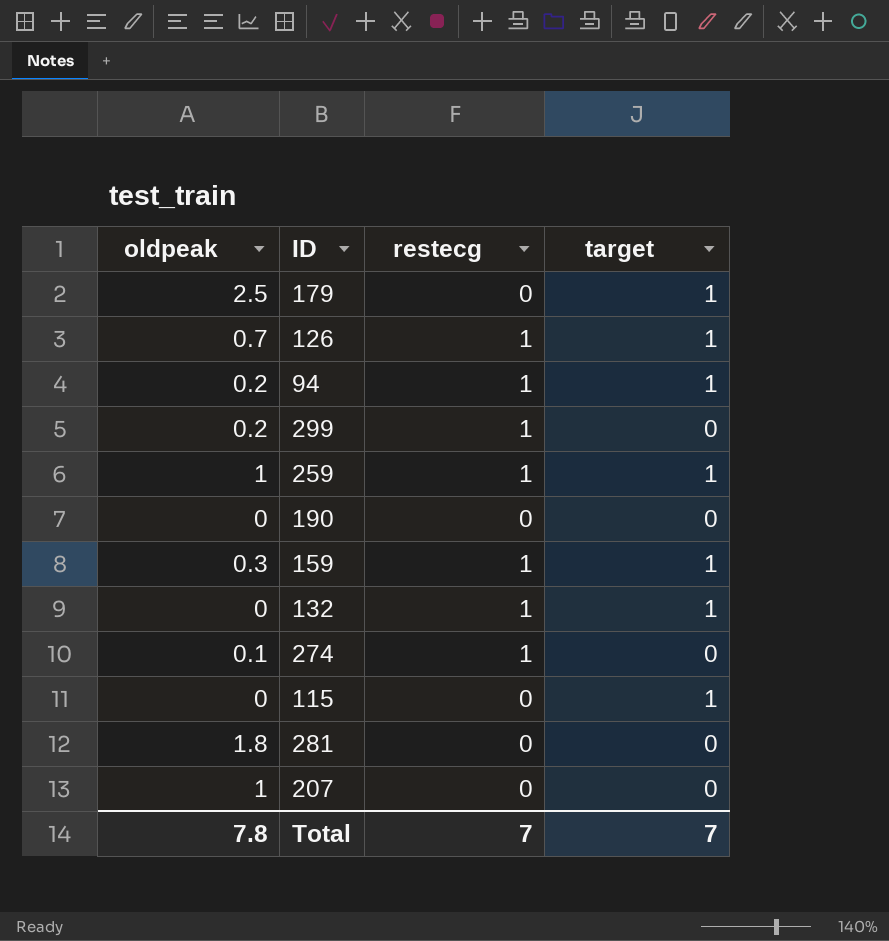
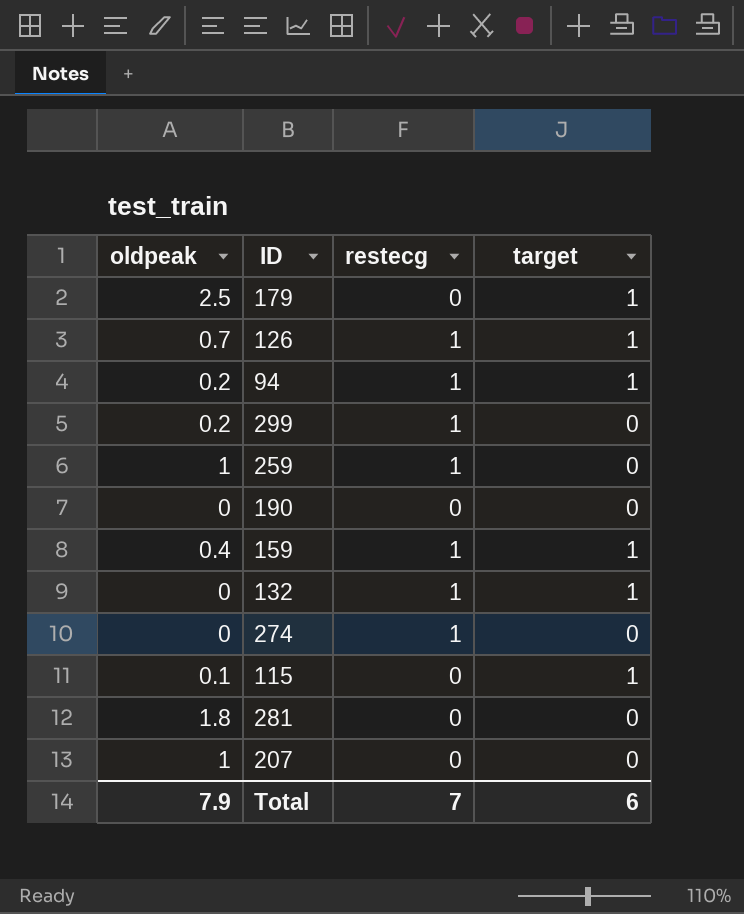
259 | target: 1 -> 0
159 | oldpeak: 0.3 -> 0.4
274 | oldpeak: 0.1 -> 0
115 | oldpeak: 0 -> 0.1
Total | oldpeak: 7.8 -> 7.9
Total | target: 7 -> 6

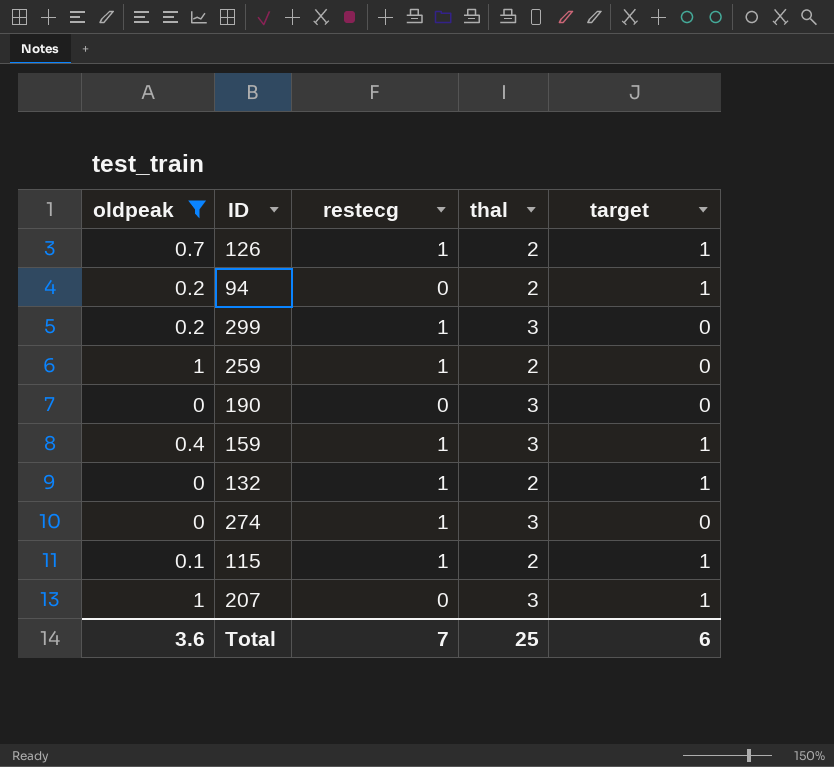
filter: none -> oldpeak <= 1
column thal | position: none -> 4
94 | restecg: 1 -> 0
115 | restecg: 0 -> 1
207 | target: 0 -> 1
Total | oldpeak: 7.9 -> 3.6

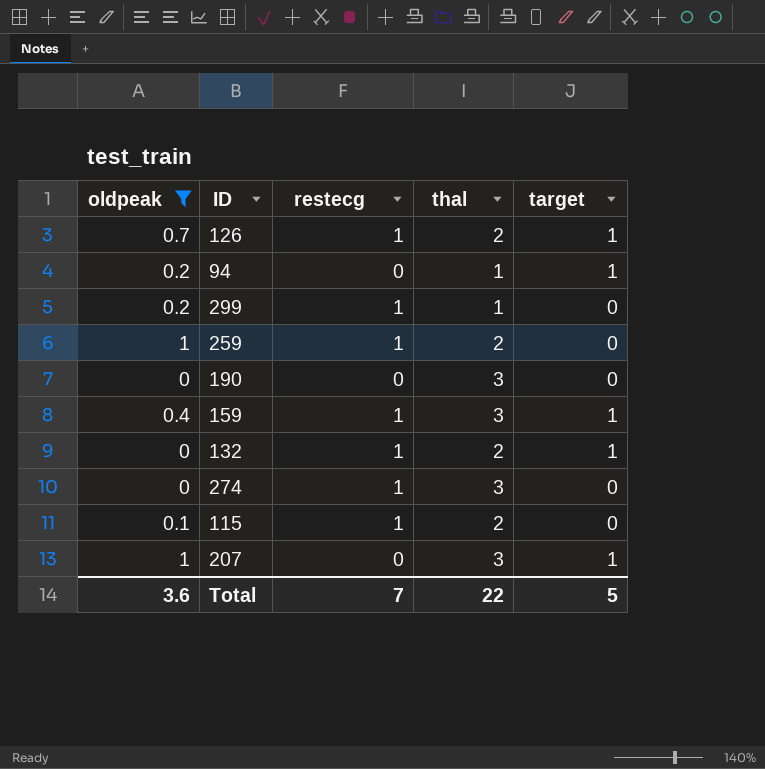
94 | thal: 2 -> 1
299 | thal: 3 -> 1
115 | target: 1 -> 0
Total | thal: 25 -> 22
Total | target: 6 -> 5

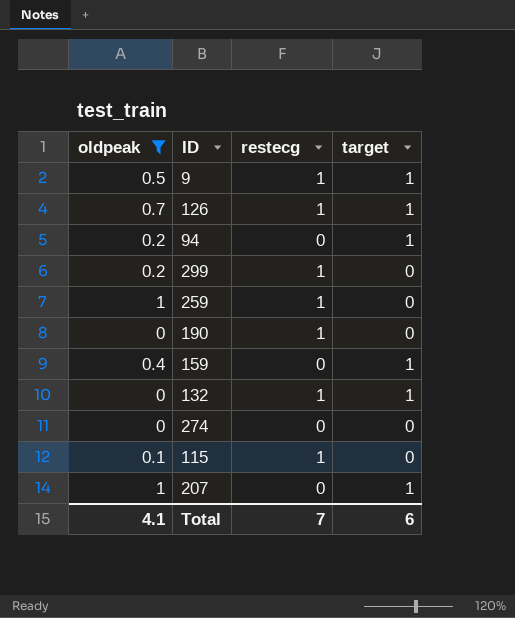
column thal | position: 4 -> none
row 9: none -> 0.5 | 1 | 1
190 | restecg: 0 -> 1
159 | restecg: 1 -> 0
274 | restecg: 1 -> 0
Total | oldpeak: 3.6 -> 4.1
Total | target: 5 -> 6

